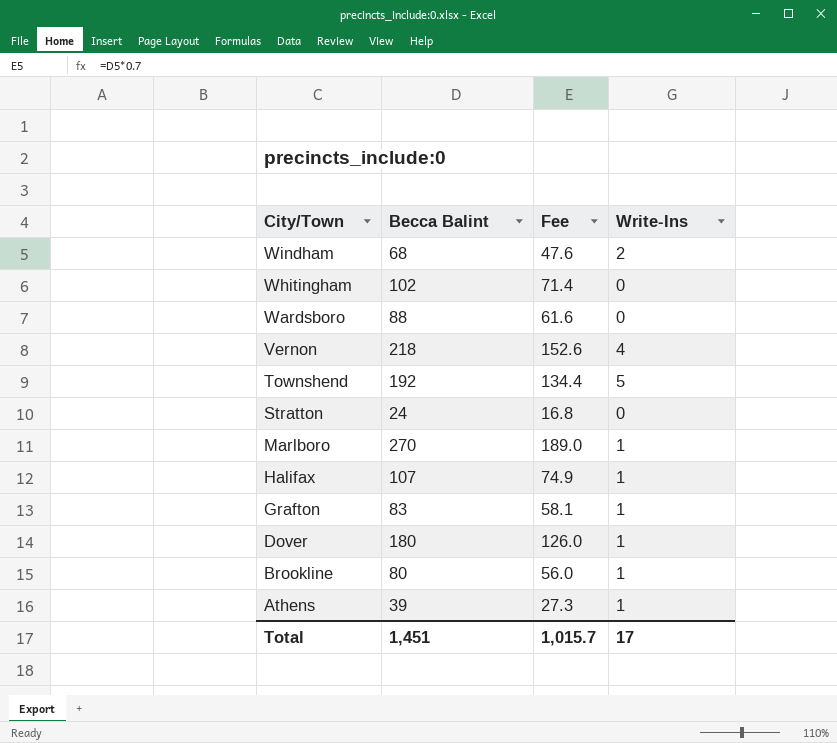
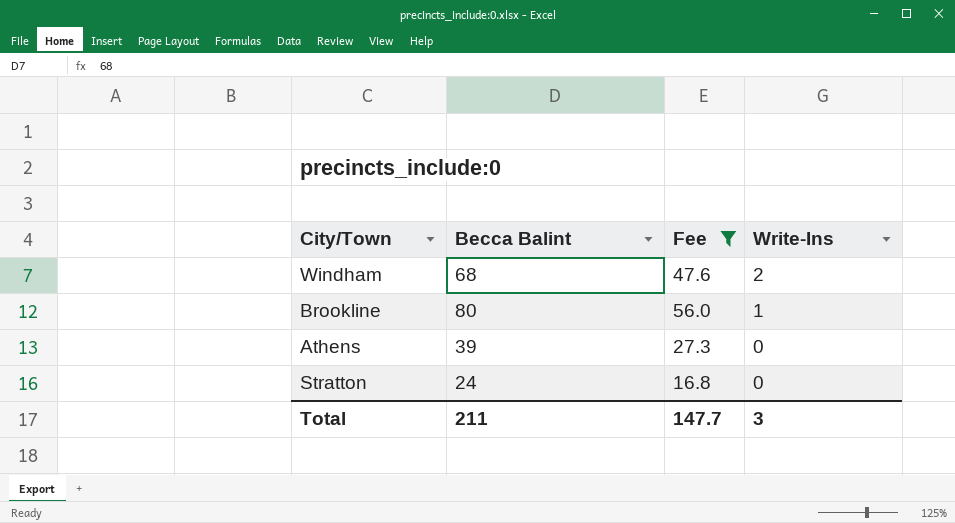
filter: none -> Fee <= 56.0
row order: City/Town descending -> Write-Ins descending
Athens | Write-Ins: 1 -> 0
Total | Becca Balint: 1,451 -> 211
Total | Fee: 1,015.7 -> 147.7
Total | Write-Ins: 17 -> 3

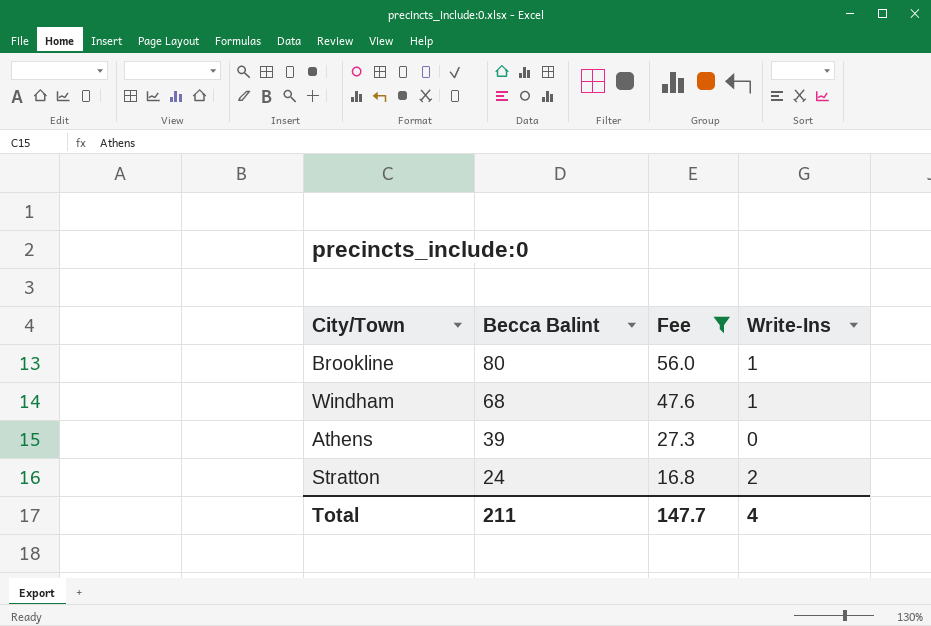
row order: Write-Ins descending -> Becca Balint descending
Windham | Write-Ins: 2 -> 1
Stratton | Write-Ins: 0 -> 2
Total | Write-Ins: 3 -> 4

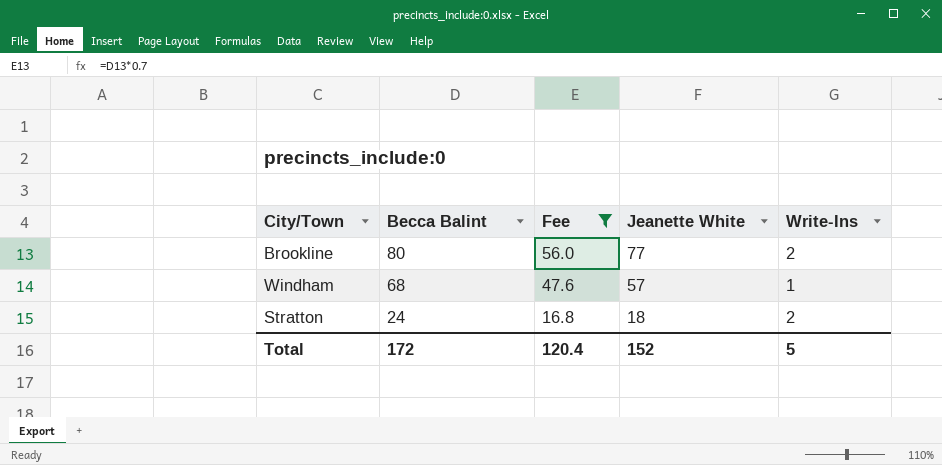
column Jeanette White | position: none -> 4
row Athens: 39 | 27.3 | 0 -> none
Brookline | Write-Ins: 1 -> 2
Total | Becca Balint: 211 -> 172
Total | Fee: 147.7 -> 120.4
Total | Write-Ins: 4 -> 5

